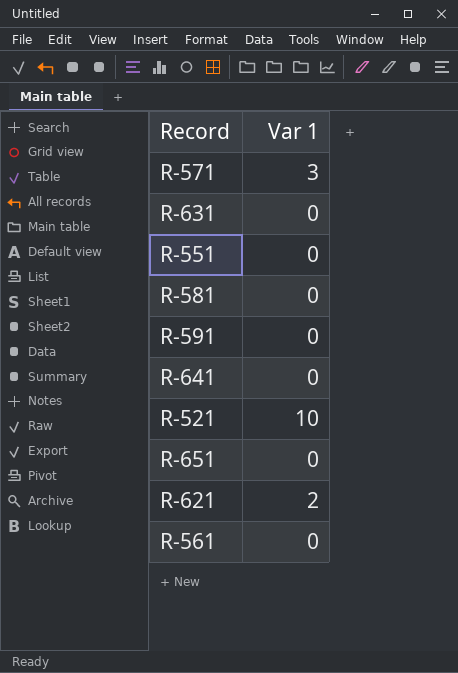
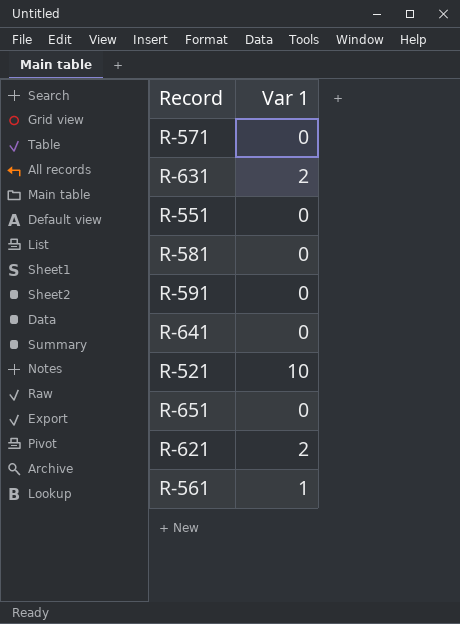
R-571 | Var 1: 3 -> 0
R-631 | Var 1: 0 -> 2
R-561 | Var 1: 0 -> 1

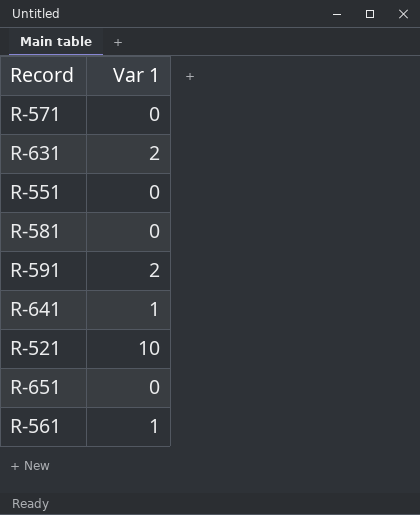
row R-621: 2 -> none
R-591 | Var 1: 0 -> 2
R-641 | Var 1: 0 -> 1

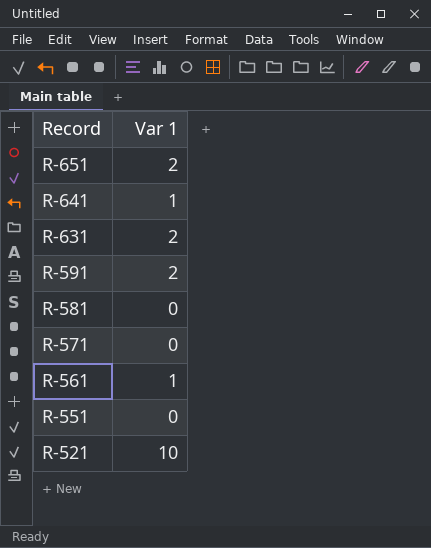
row order: none -> Record descending
R-651 | Var 1: 0 -> 2

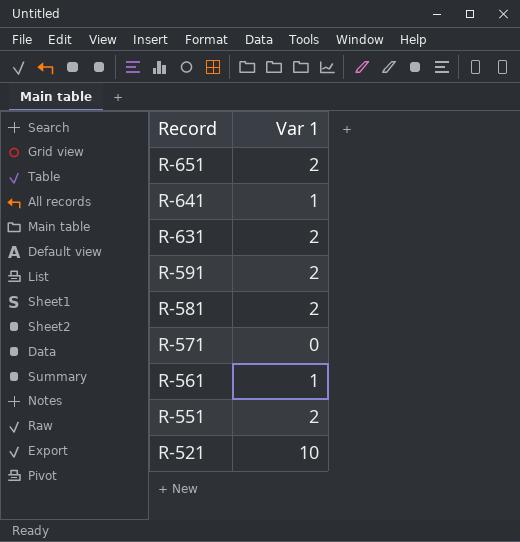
R-581 | Var 1: 0 -> 2
R-551 | Var 1: 0 -> 2

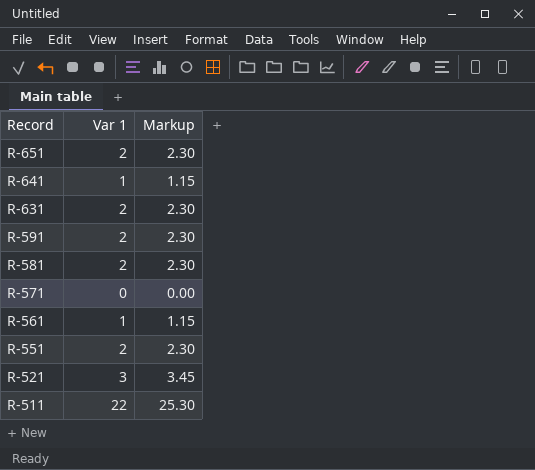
column Markup | formula: none -> [Var 1] * 1.15
R-521 | Var 1: 10 -> 3
row R-511: none -> 22 | 25.30

